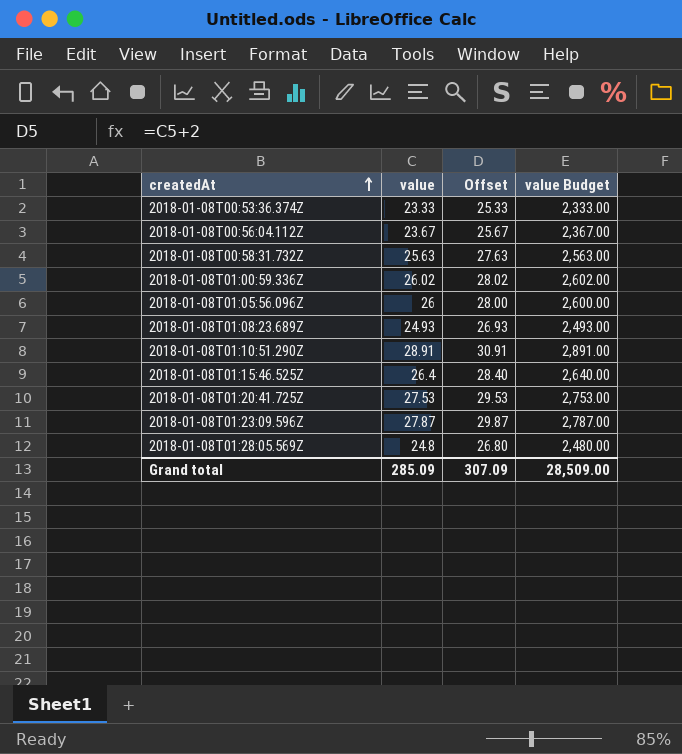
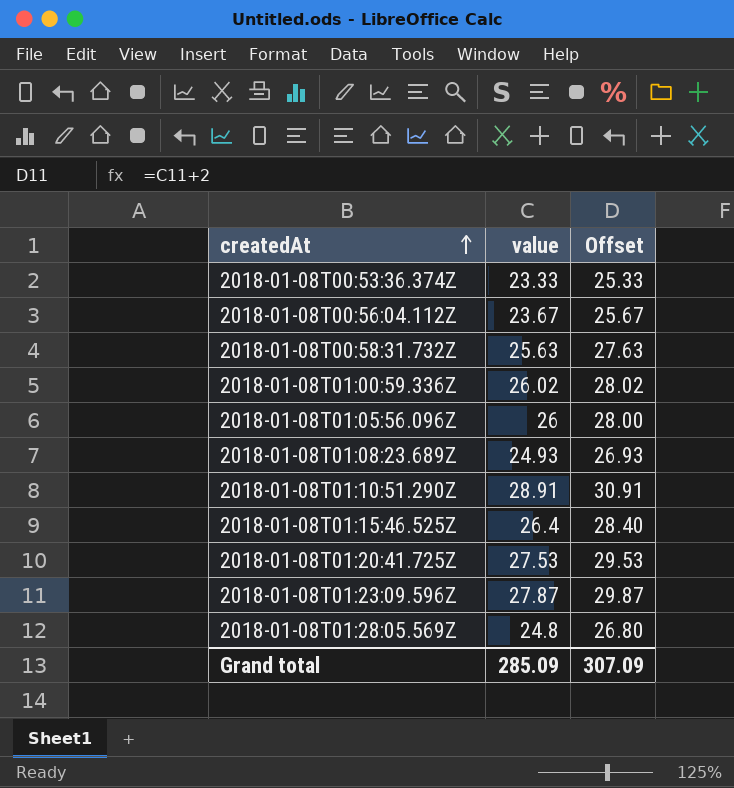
column value Budget | formula: [value] * 100 -> none

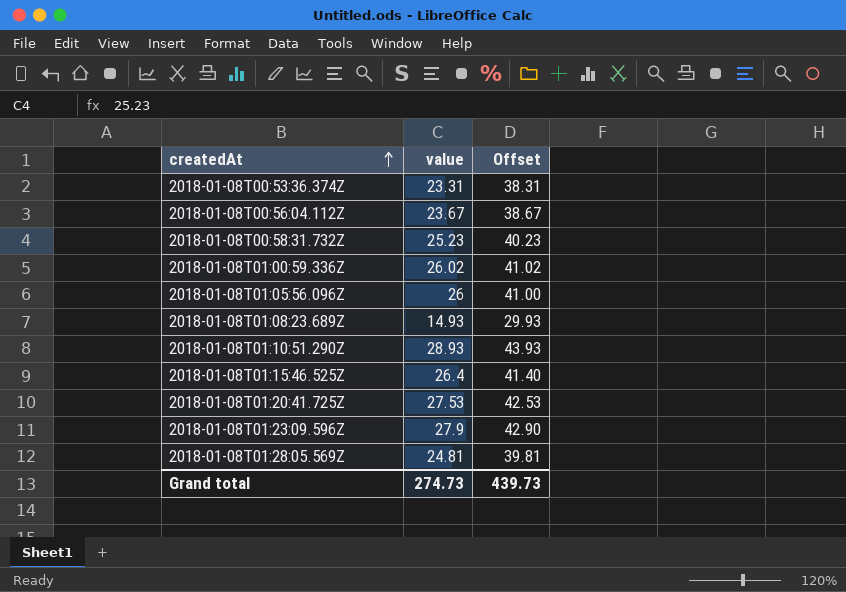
column Offset | formula: [value] + 2 -> [value] + 15
2018-01-08T00:53:36.374Z | value: 23.33 -> 23.31
2018-01-08T00:58:31.732Z | value: 25.63 -> 25.23
2018-01-08T01:08:23.689Z | value: 24.93 -> 14.93
2018-01-08T01:10:51.290Z | value: 28.91 -> 28.93
2018-01-08T01:23:09.596Z | value: 27.87 -> 27.9
2018-01-08T01:28:05.569Z | value: 24.8 -> 24.81
Grand total | value: 285.09 -> 274.73
Grand total | Offset: 307.09 -> 439.73

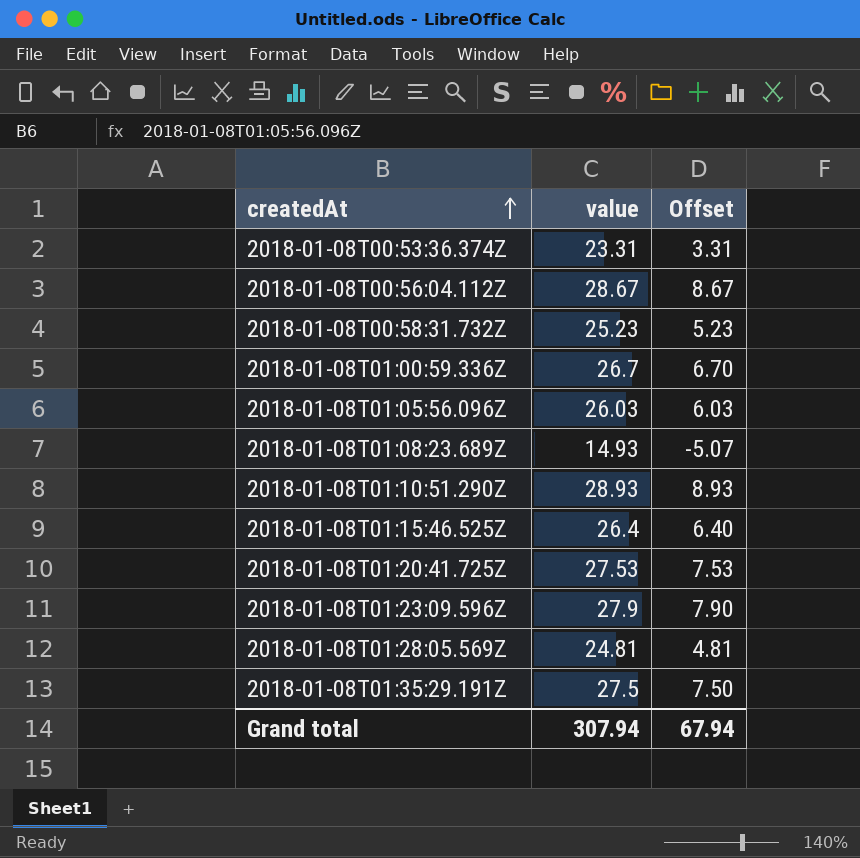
column Offset | formula: [value] + 15 -> [value] - 20
2018-01-08T00:56:04.112Z | value: 23.67 -> 28.67
2018-01-08T01:00:59.336Z | value: 26.02 -> 26.7
2018-01-08T01:05:56.096Z | value: 26 -> 26.03
row 2018-01-08T01:35:29.191Z: none -> 27.5 | 7.50
Grand total | value: 274.73 -> 307.94
Grand total | Offset: 439.73 -> 67.94

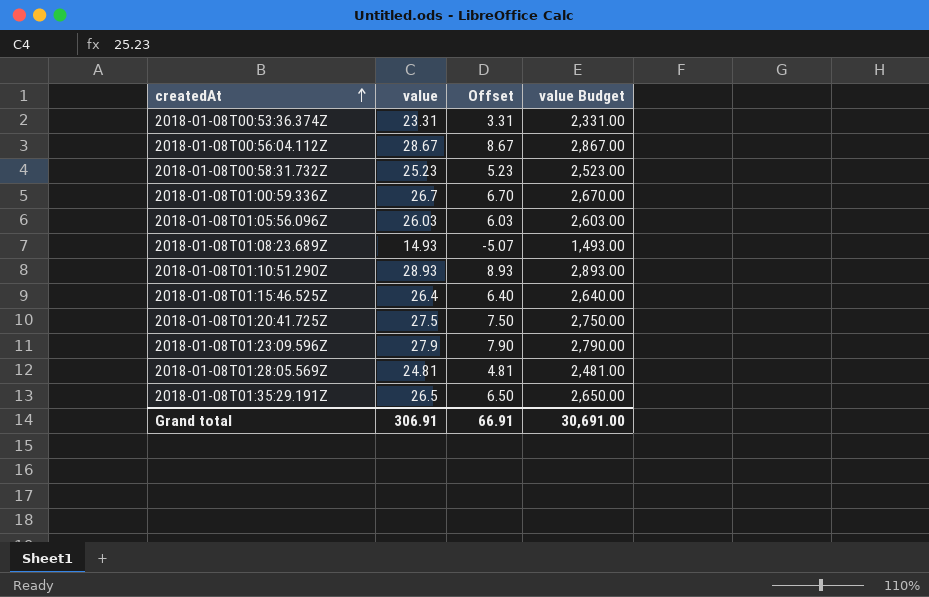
column value Budget | formula: none -> [value] * 100
2018-01-08T01:20:41.725Z | value: 27.53 -> 27.5
2018-01-08T01:20:41.725Z | Offset: 7.53 -> 7.50
2018-01-08T01:35:29.191Z | value: 27.5 -> 26.5
2018-01-08T01:35:29.191Z | Offset: 7.50 -> 6.50
Grand total | value: 307.94 -> 306.91
Grand total | Offset: 67.94 -> 66.91

